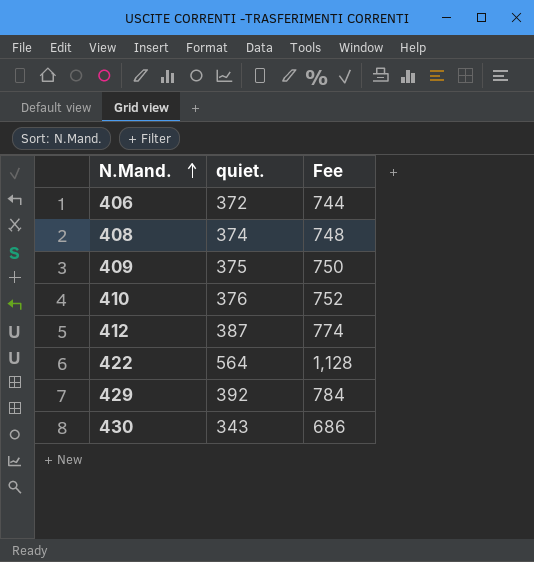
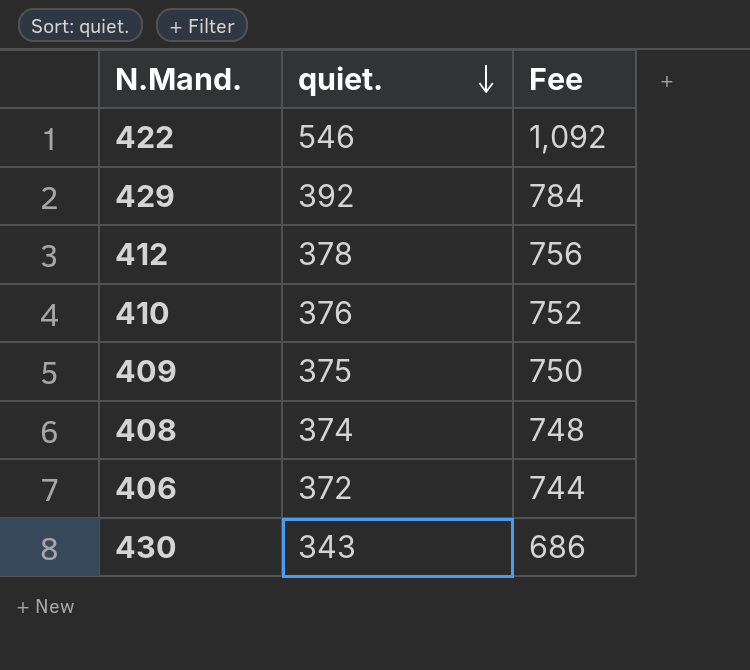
row order: N.Mand. ascending -> quiet. descending
422 | quiet.: 564 -> 546
422 | Fee: 1,128 -> 1,092
412 | quiet.: 387 -> 378
412 | Fee: 774 -> 756

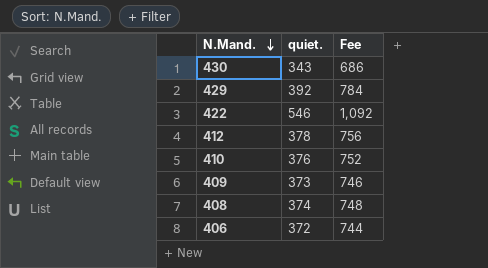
row order: quiet. descending -> N.Mand. descending
409 | quiet.: 375 -> 373
409 | Fee: 750 -> 746

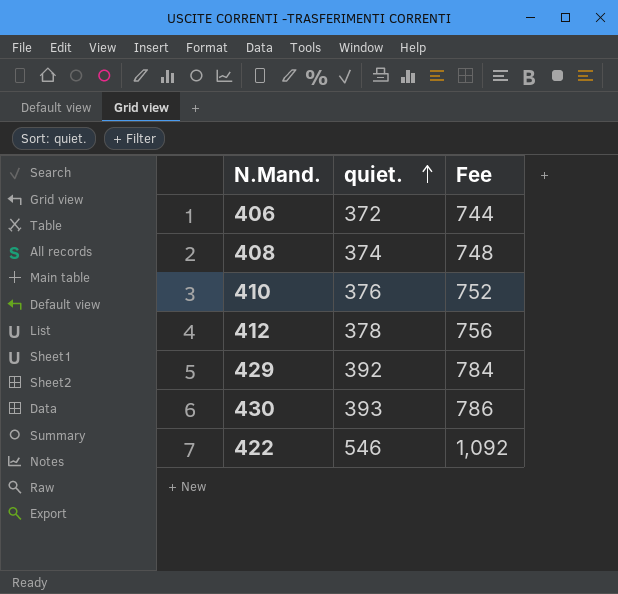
row order: N.Mand. descending -> quiet. ascending
row 409: 373 | 746 -> none
430 | quiet.: 343 -> 393
430 | Fee: 686 -> 786

